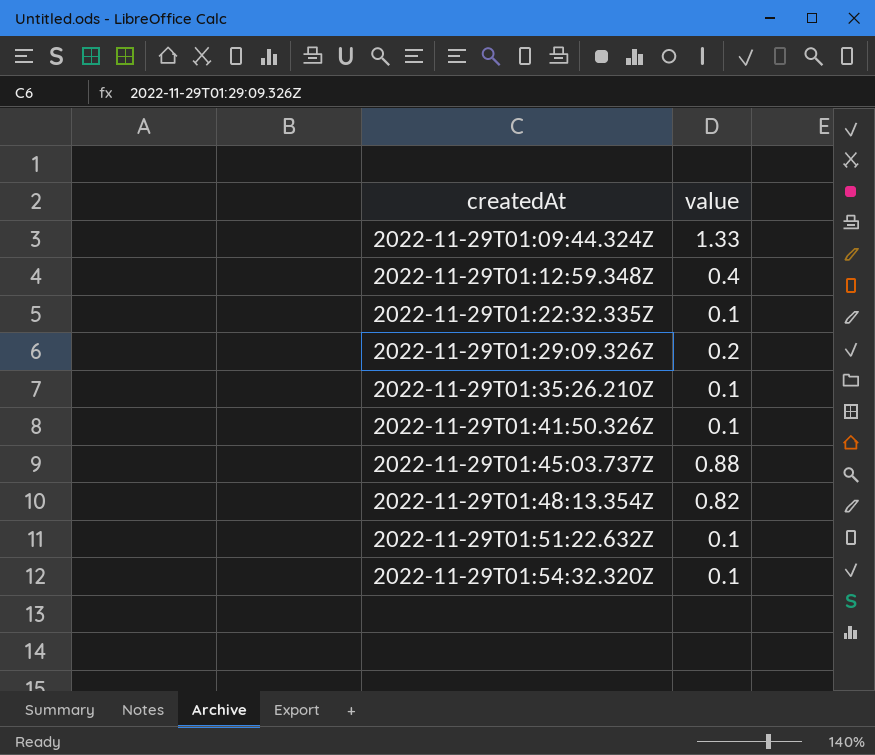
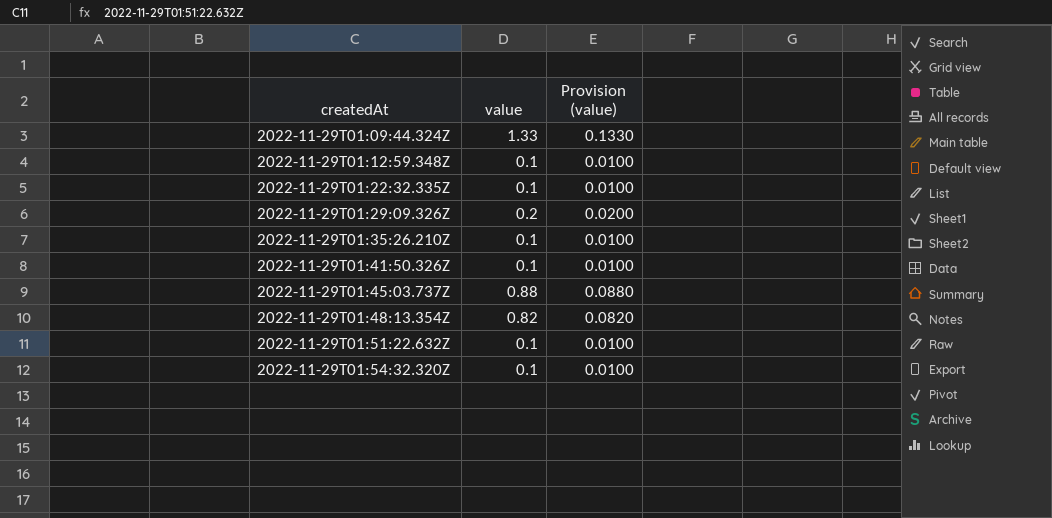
column Provision (value) | formula: none -> [value] * 0.1
2022-11-29T01:12:59.348Z | value: 0.4 -> 0.1

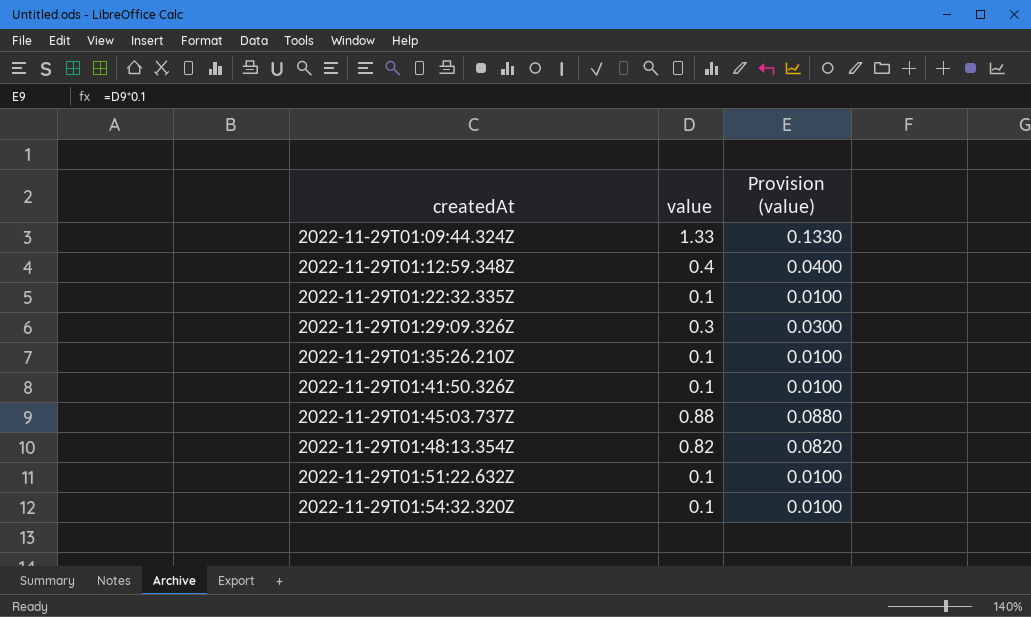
2022-11-29T01:12:59.348Z | value: 0.1 -> 0.4
2022-11-29T01:12:59.348Z | Provision (value): 0.0100 -> 0.0400
2022-11-29T01:29:09.326Z | value: 0.2 -> 0.3
2022-11-29T01:29:09.326Z | Provision (value): 0.0200 -> 0.0300

